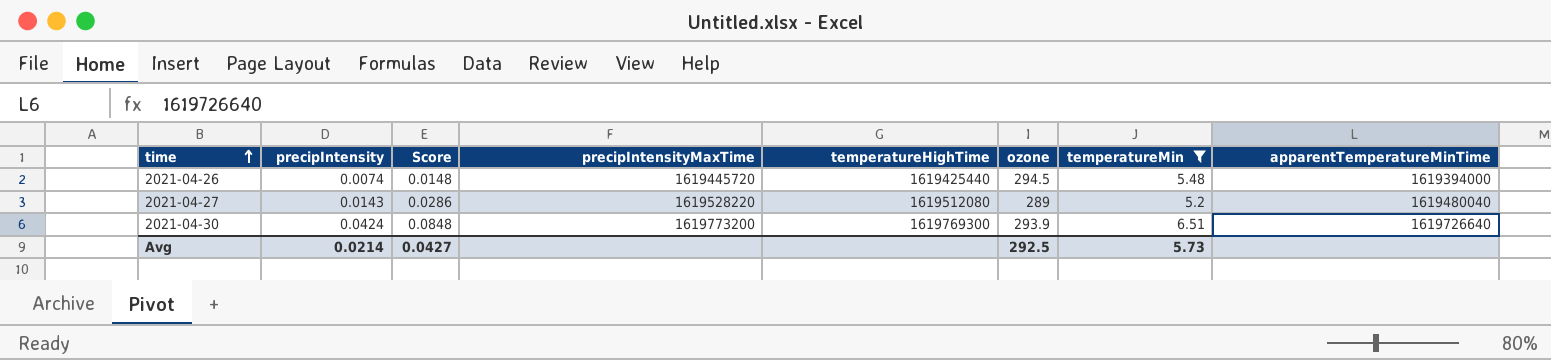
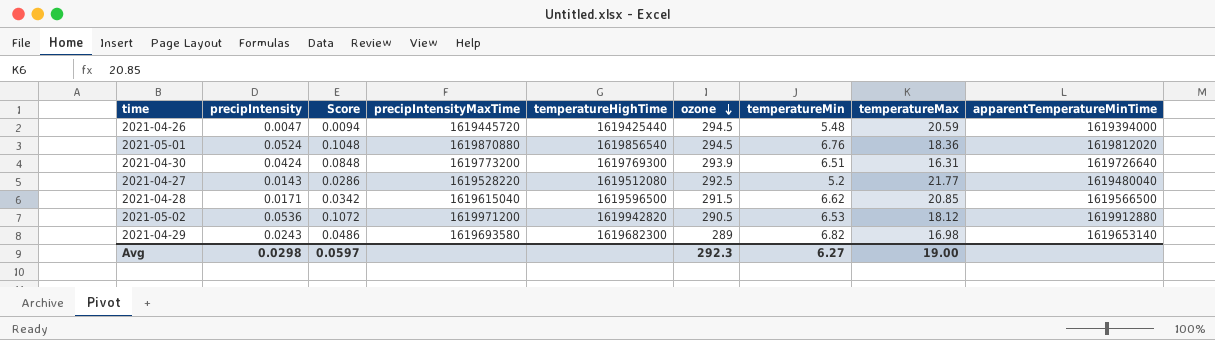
filter: temperatureMin <= 6.51 -> none
row order: time ascending -> ozone descending
column temperatureMax | position: none -> 8
2021-04-26 | precipIntensity: 0.0074 -> 0.0047
2021-04-26 | Score: 0.0148 -> 0.0094
2021-04-27 | ozone: 289 -> 292.5
Avg | precipIntensity: 0.0214 -> 0.0298
Avg | Score: 0.0427 -> 0.0597
Avg | ozone: 292.5 -> 292.3
Avg | temperatureMin: 5.73 -> 6.27

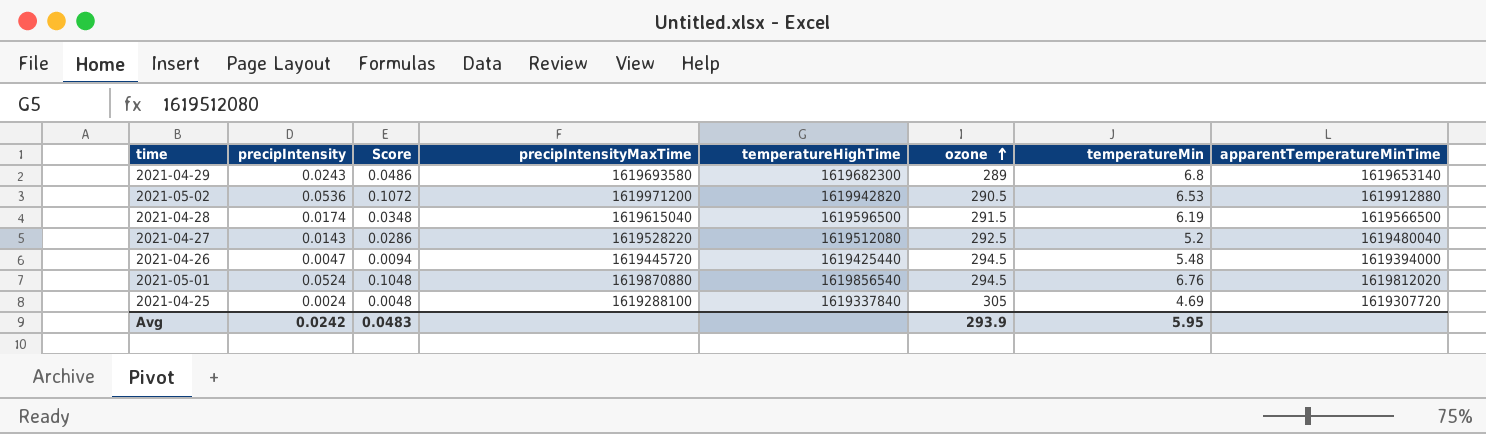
row order: ozone descending -> ozone ascending
column temperatureMax | position: 8 -> none
row 2021-04-30: 0.0424 | 0.0848 | 1619773200 | 1619769300 | 293.9 | 6.51 | 16.31 | 1619726640 -> none
2021-04-29 | temperatureMin: 6.82 -> 6.8
2021-04-28 | precipIntensity: 0.0171 -> 0.0174
2021-04-28 | Score: 0.0342 -> 0.0348
2021-04-28 | temperatureMin: 6.62 -> 6.19
row 2021-04-25: none -> 0.0024 | 0.0048 | 1619288100 | 1619337840 | 305 | 4.69 | 1619307720
Avg | precipIntensity: 0.0298 -> 0.0242
Avg | Score: 0.0597 -> 0.0483
Avg | ozone: 292.3 -> 293.9
Avg | temperatureMin: 6.27 -> 5.95

